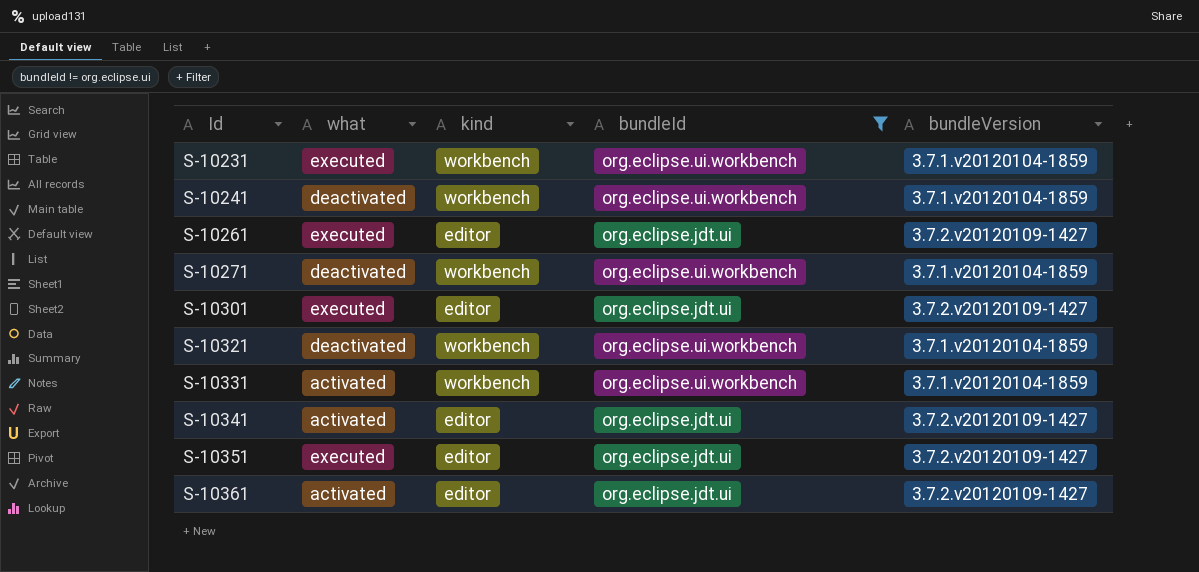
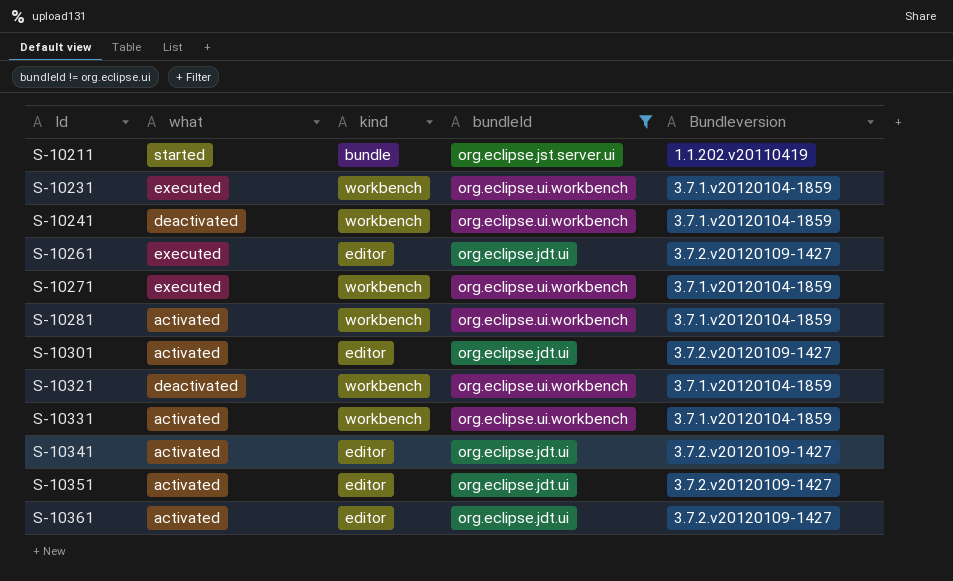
column name: bundleVersion -> Bundleversion
row S-10211: none -> started | bundle | org.eclipse.jst.server.ui | 1.1.202.v20110419
S-10271 | what: deactivated -> executed
row S-10281: none -> activated | workbench | org.eclipse.ui.workbench | 3.7.1.v20120104-1859
S-10301 | what: executed -> activated
S-10351 | what: executed -> activated

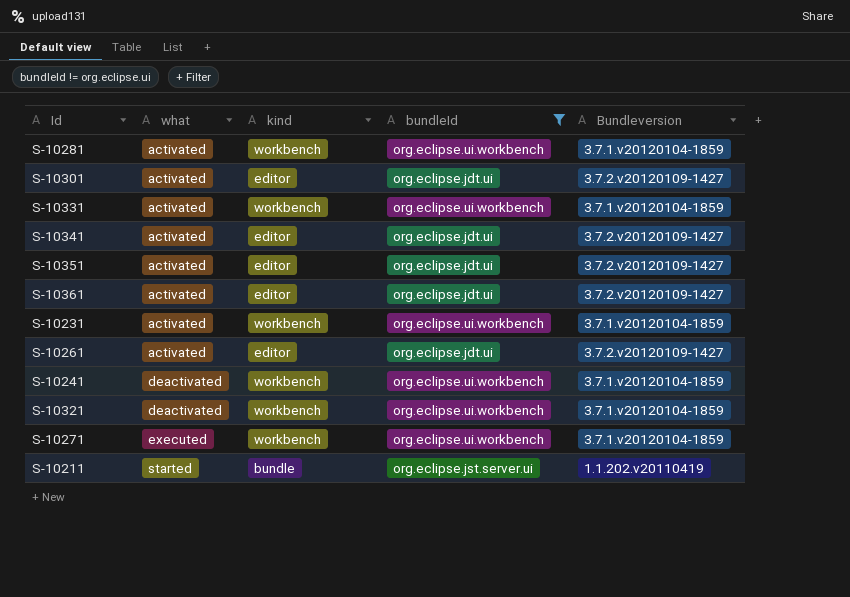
row order: Id ascending -> what ascending
S-10231 | what: executed -> activated
S-10261 | what: executed -> activated

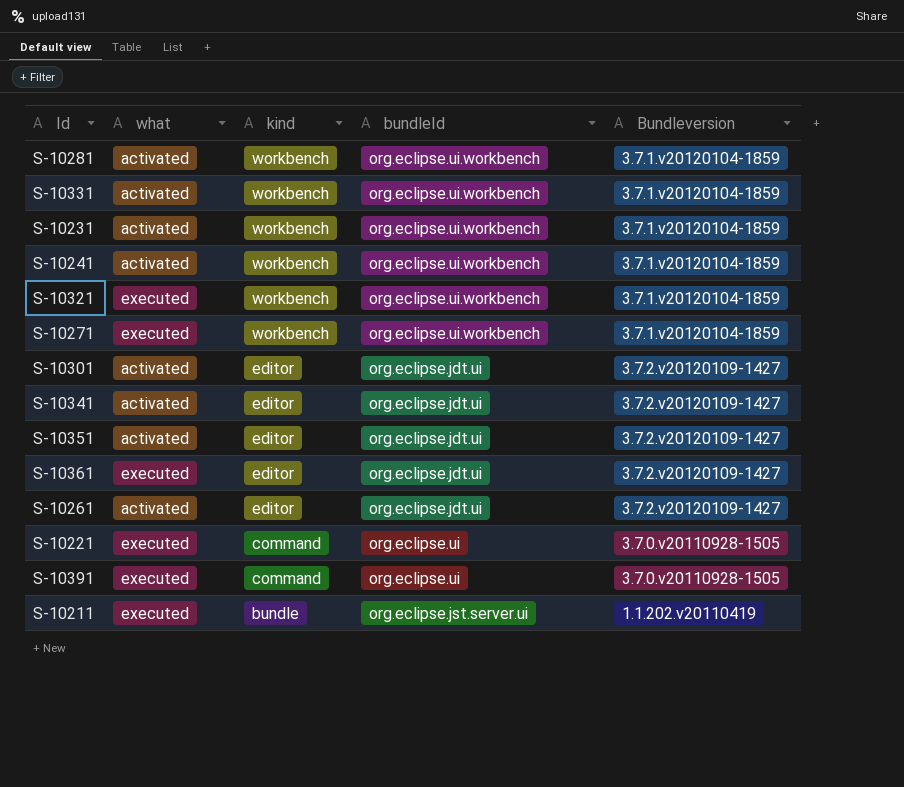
filter: bundleId != org.eclipse.ui -> none
row order: what ascending -> kind descending
S-10241 | what: deactivated -> activated
S-10321 | what: deactivated -> executed
S-10361 | what: activated -> executed
S-10211 | what: started -> executed

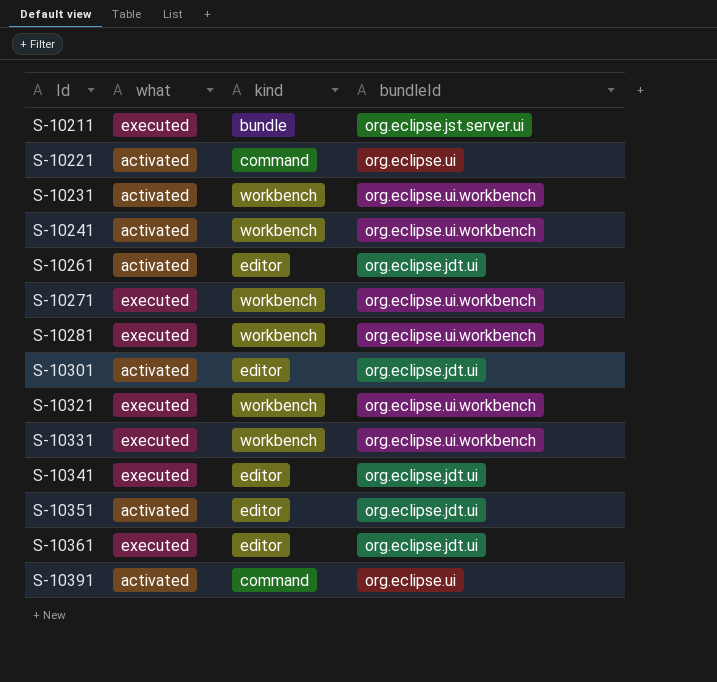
row order: kind descending -> Id ascending
column Bundleversion | position: 5 -> none
S-10221 | what: executed -> activated
S-10281 | what: activated -> executed
S-10331 | what: activated -> executed
S-10341 | what: activated -> executed
S-10391 | what: executed -> activated

